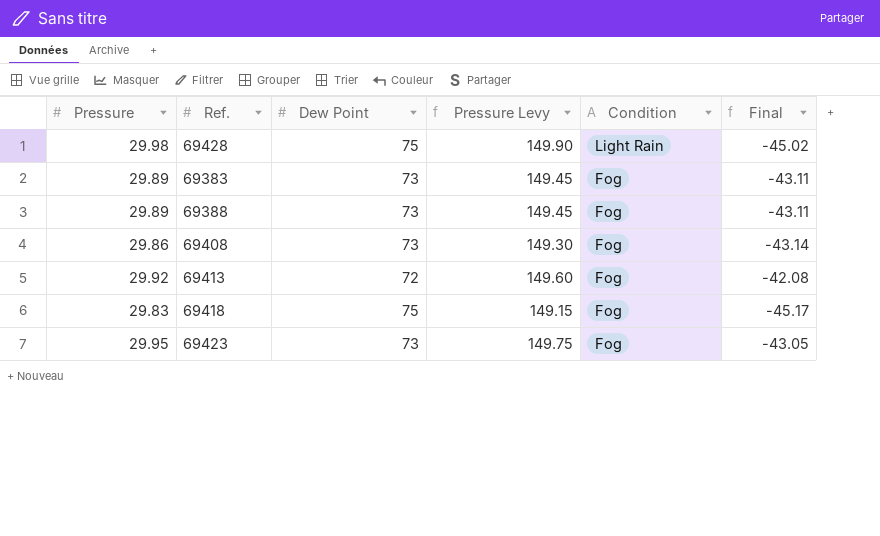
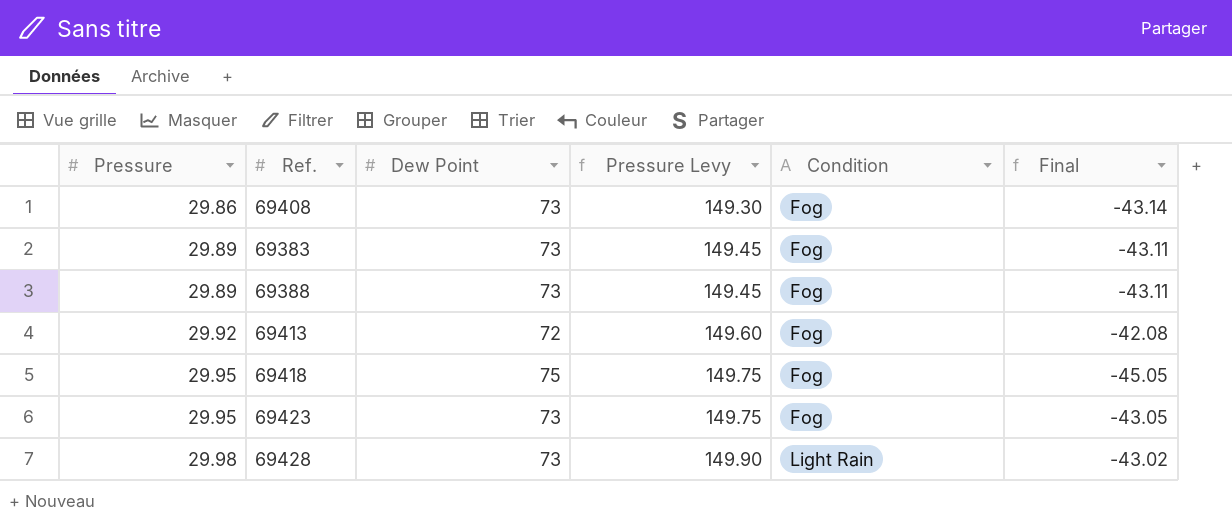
row order: Condition descending -> Pressure ascending
69418 | Pressure: 29.83 -> 29.95
69418 | Pressure Levy: 149.15 -> 149.75
69418 | Final: -45.17 -> -45.05
69428 | Dew Point: 75 -> 73
69428 | Final: -45.02 -> -43.02

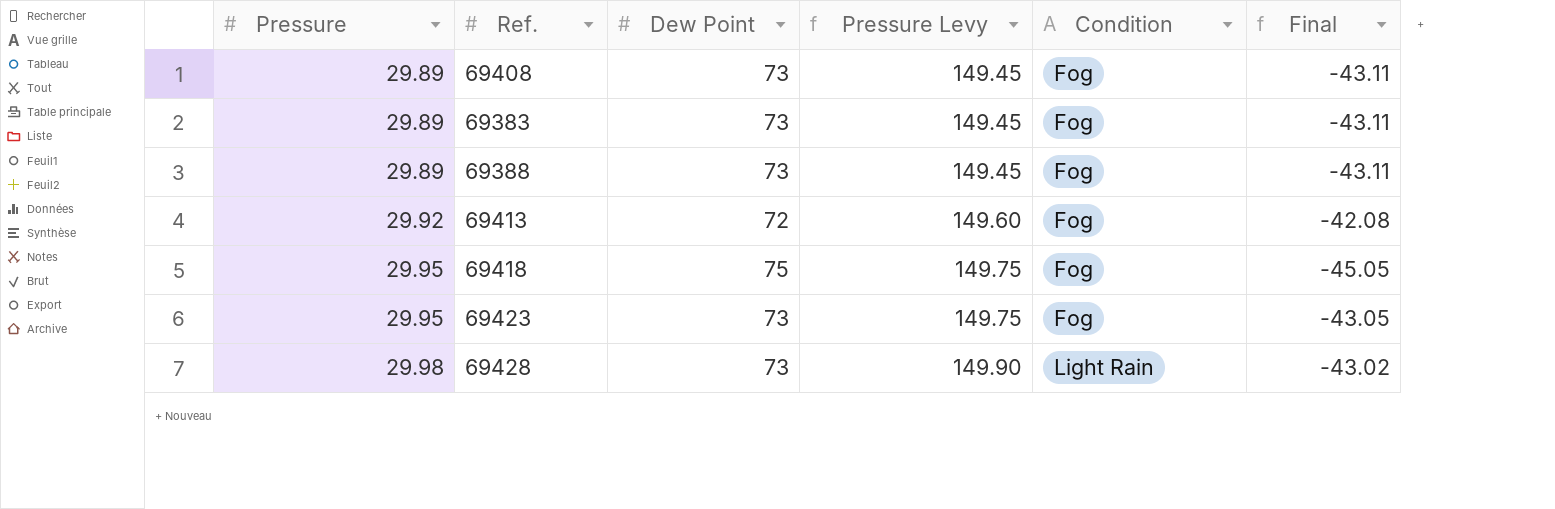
69408 | Pressure: 29.86 -> 29.89
69408 | Pressure Levy: 149.30 -> 149.45
69408 | Final: -43.14 -> -43.11

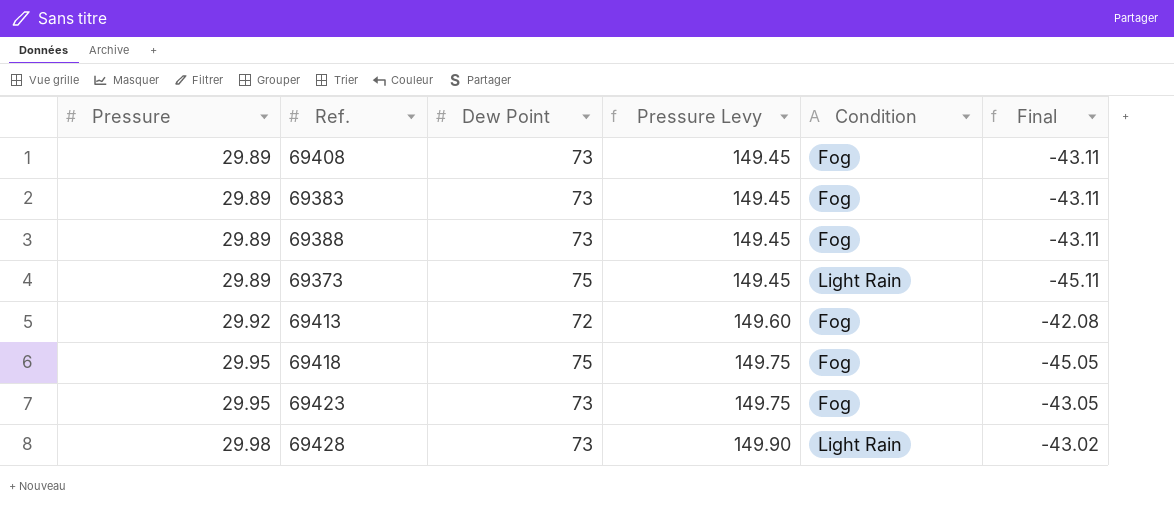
row 69373: none -> 29.89 | 75 | 149.45 | Light Rain | -45.11

